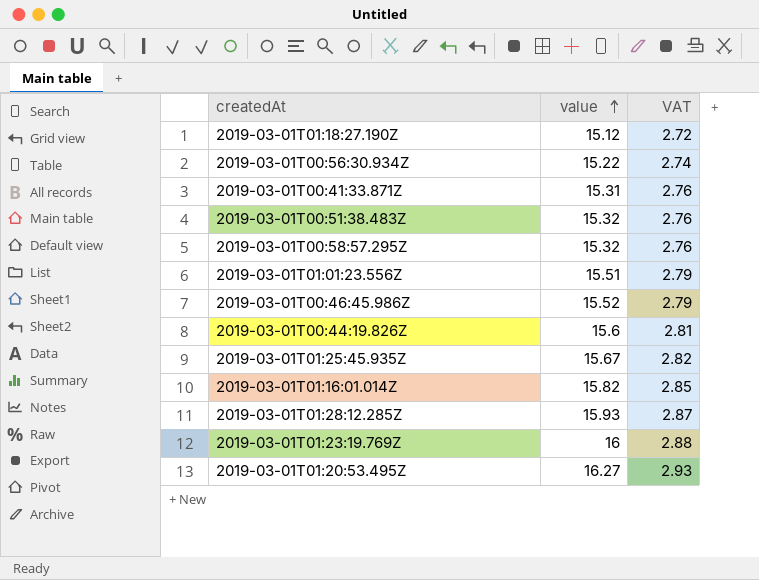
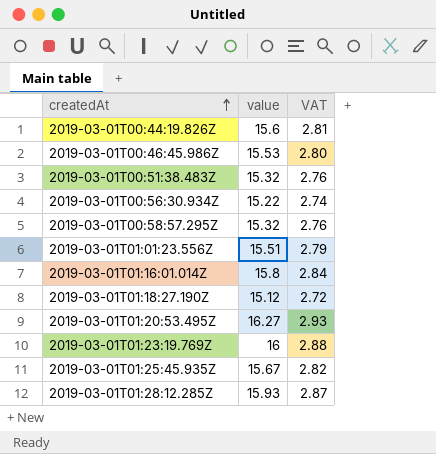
row order: value ascending -> createdAt ascending
row 2019-03-01T00:41:33.871Z: 15.31 | 2.76 -> none
2019-03-01T00:46:45.986Z | value: 15.52 -> 15.53
2019-03-01T00:46:45.986Z | VAT: 2.79 -> 2.80
2019-03-01T01:16:01.014Z | value: 15.82 -> 15.8
2019-03-01T01:16:01.014Z | VAT: 2.85 -> 2.84

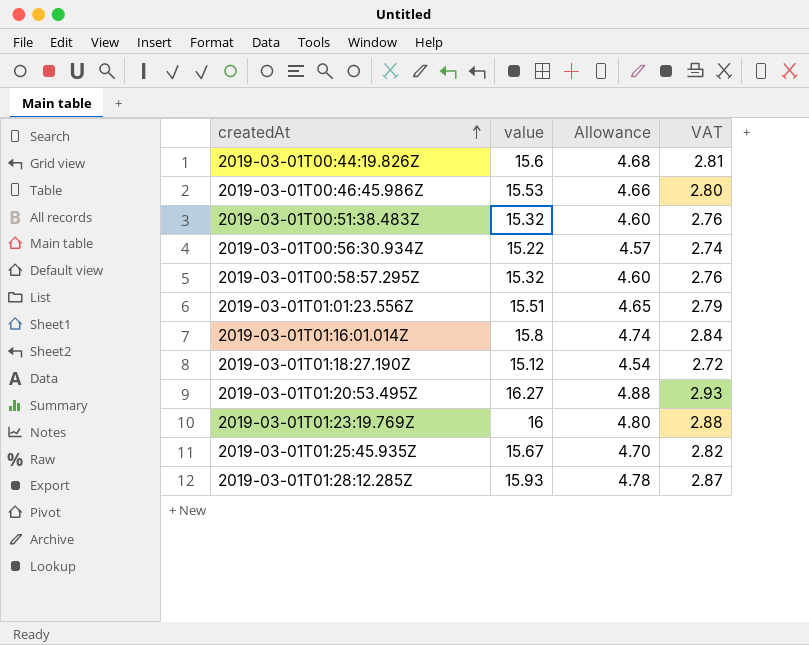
column Allowance | formula: none -> [value] * 0.3

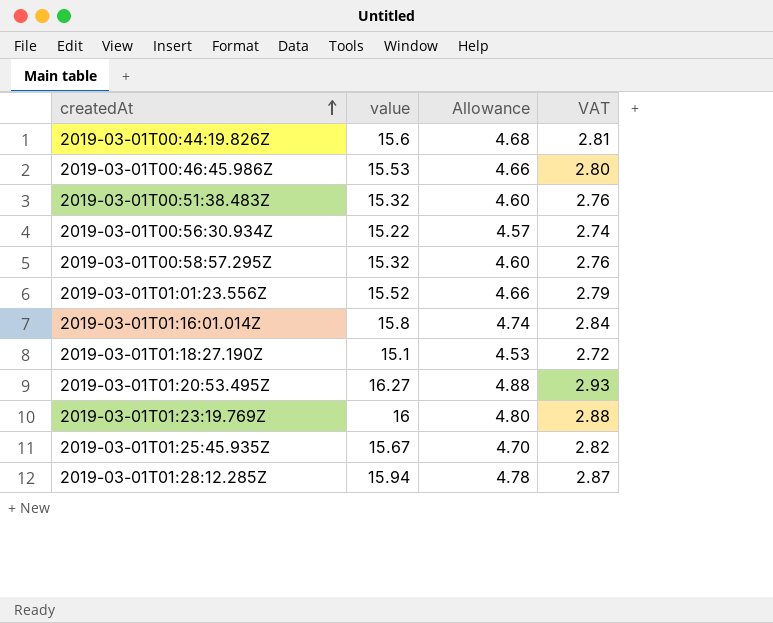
2019-03-01T01:01:23.556Z | value: 15.51 -> 15.52
2019-03-01T01:01:23.556Z | Allowance: 4.65 -> 4.66
2019-03-01T01:18:27.190Z | value: 15.12 -> 15.1
2019-03-01T01:18:27.190Z | Allowance: 4.54 -> 4.53
2019-03-01T01:28:12.285Z | value: 15.93 -> 15.94

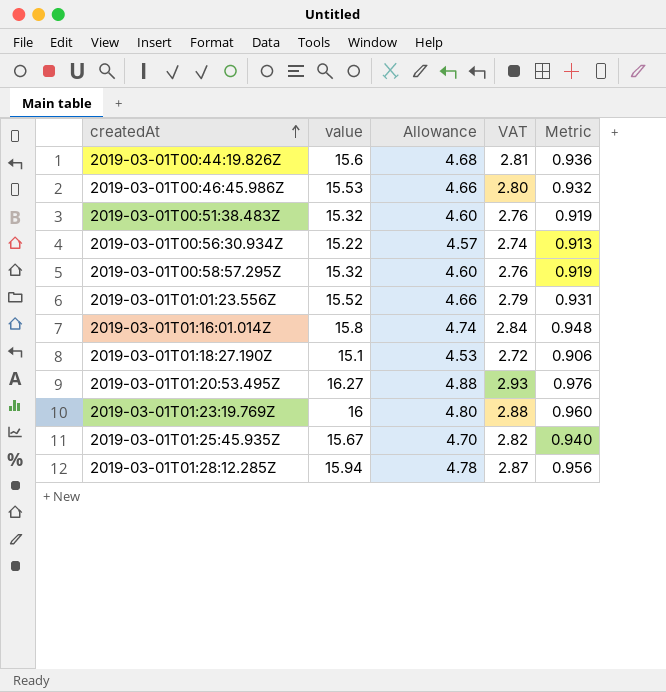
column Metric | formula: none -> [value] * 0.06

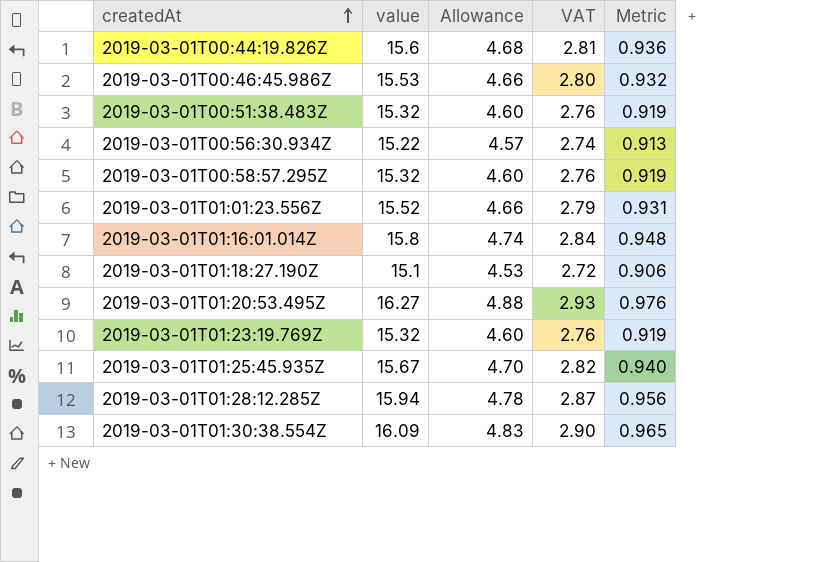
2019-03-01T01:23:19.769Z | value: 16 -> 15.32
2019-03-01T01:23:19.769Z | Allowance: 4.80 -> 4.60
2019-03-01T01:23:19.769Z | VAT: 2.88 -> 2.76
2019-03-01T01:23:19.769Z | Metric: 0.960 -> 0.919
row 2019-03-01T01:30:38.554Z: none -> 16.09 | 4.83 | 2.90 | 0.965

